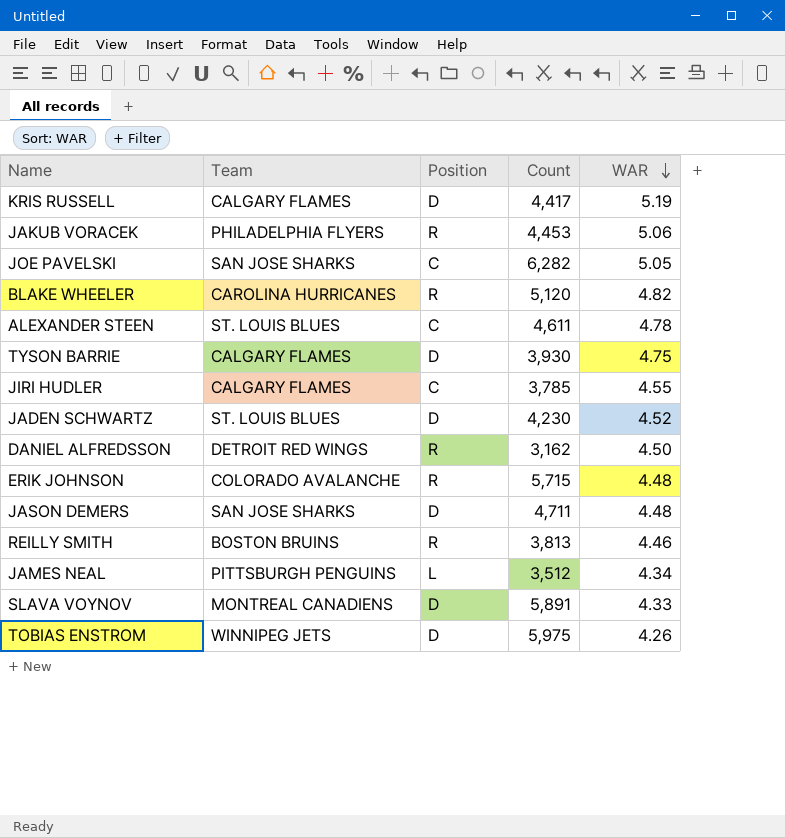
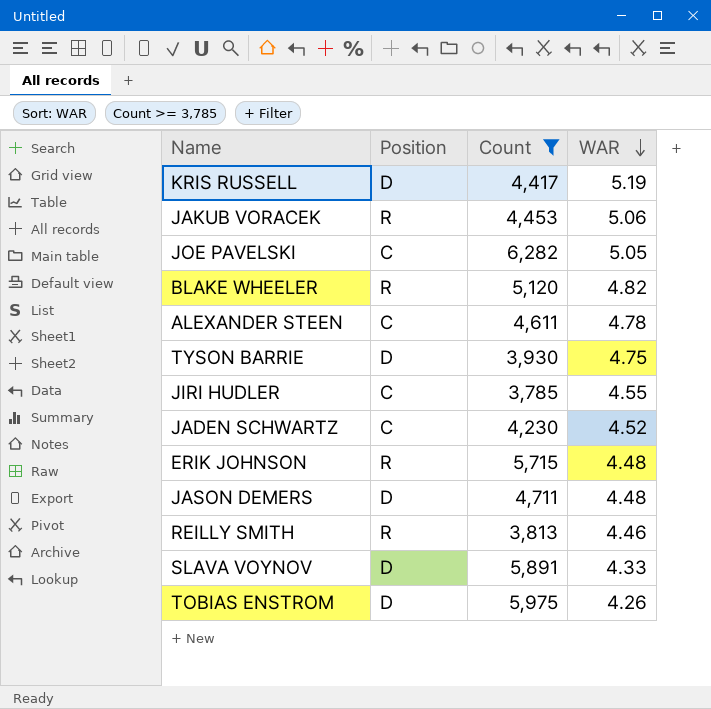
filter: none -> Count >= 3,785
column Team | position: 2 -> none
JADEN SCHWARTZ | Position: D -> C

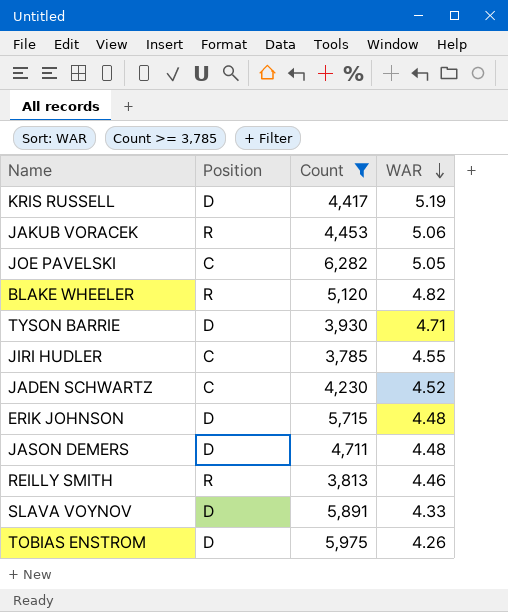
row ALEXANDER STEEN: C | 4,611 | 4.78 -> none
TYSON BARRIE | WAR: 4.75 -> 4.71
ERIK JOHNSON | Position: R -> D

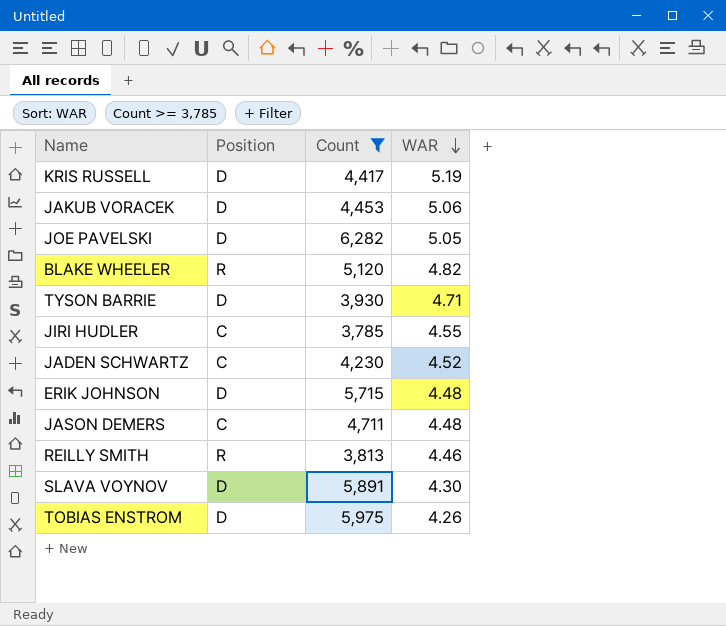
JAKUB VORACEK | Position: R -> D
JOE PAVELSKI | Position: C -> D
JASON DEMERS | Position: D -> C
SLAVA VOYNOV | WAR: 4.33 -> 4.30

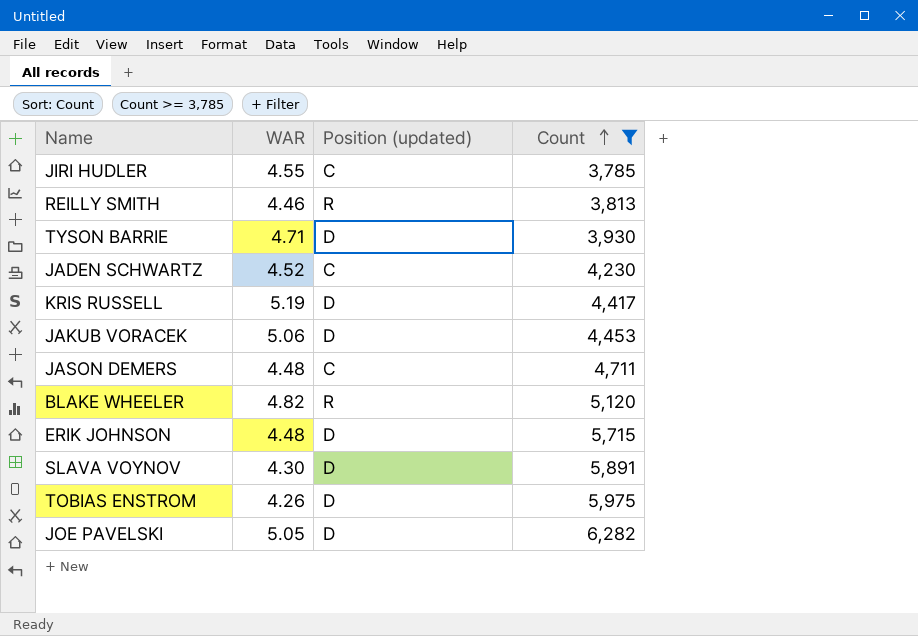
row order: WAR descending -> Count ascending
column WAR | position: 4 -> 2
column name: Position -> Position (updated)

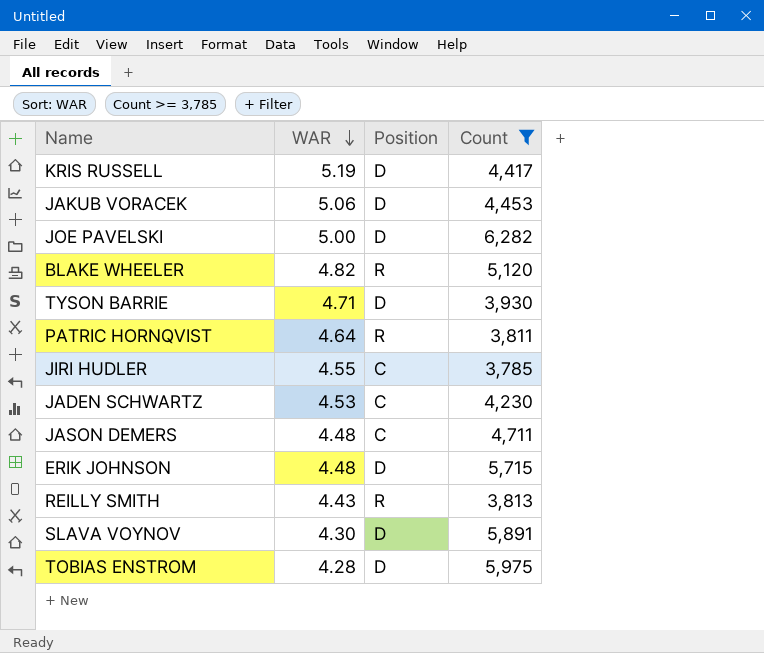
row order: Count ascending -> WAR descending
column name: Position (updated) -> Position
JOE PAVELSKI | WAR: 5.05 -> 5.00
row PATRIC HORNQVIST: none -> 4.64 | R | 3,811
JADEN SCHWARTZ | WAR: 4.52 -> 4.53
REILLY SMITH | WAR: 4.46 -> 4.43
TOBIAS ENSTROM | WAR: 4.26 -> 4.28

